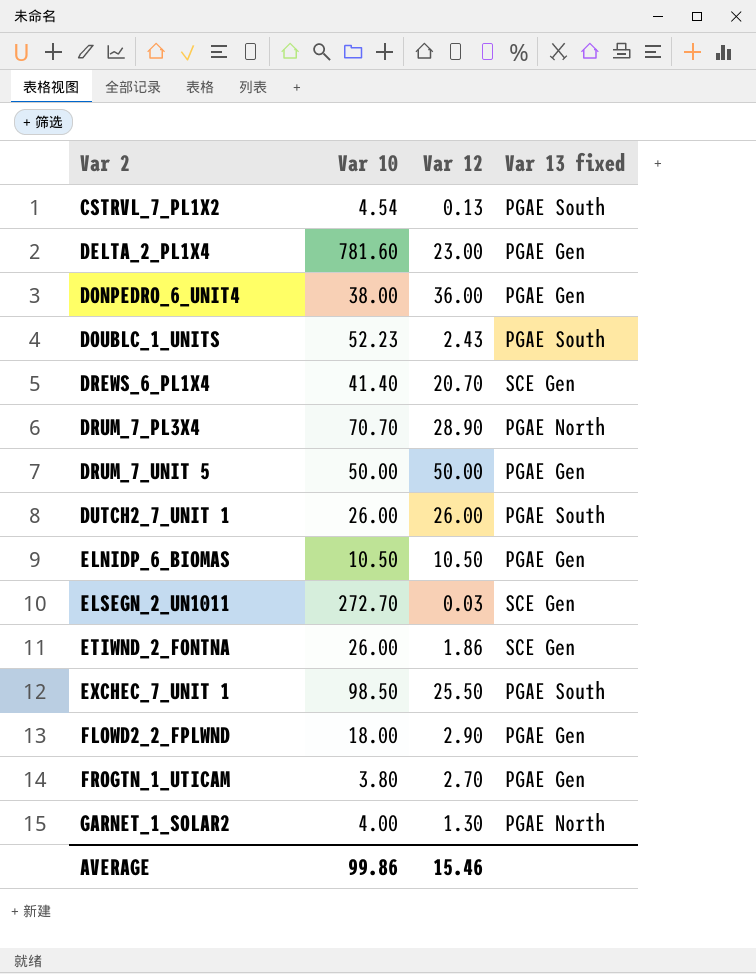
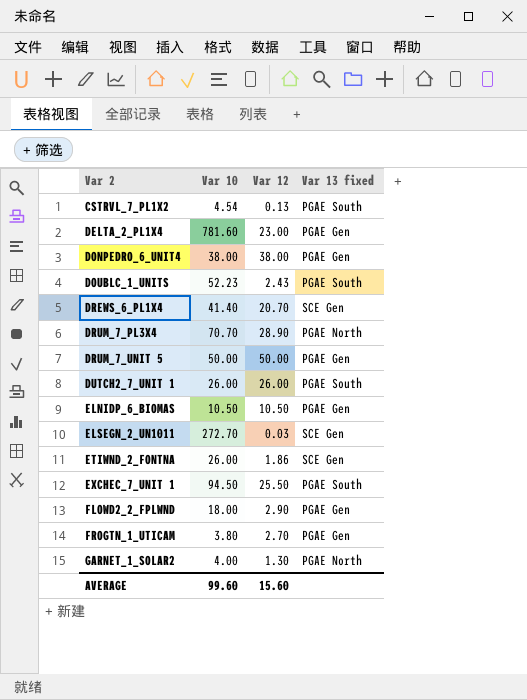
DONPEDRO_6_UNIT4 | Var 12: 36.00 -> 38.00
EXCHEC_7_UNIT 1 | Var 10: 98.50 -> 94.50
AVERAGE | Var 10: 99.86 -> 99.60
AVERAGE | Var 12: 15.46 -> 15.60

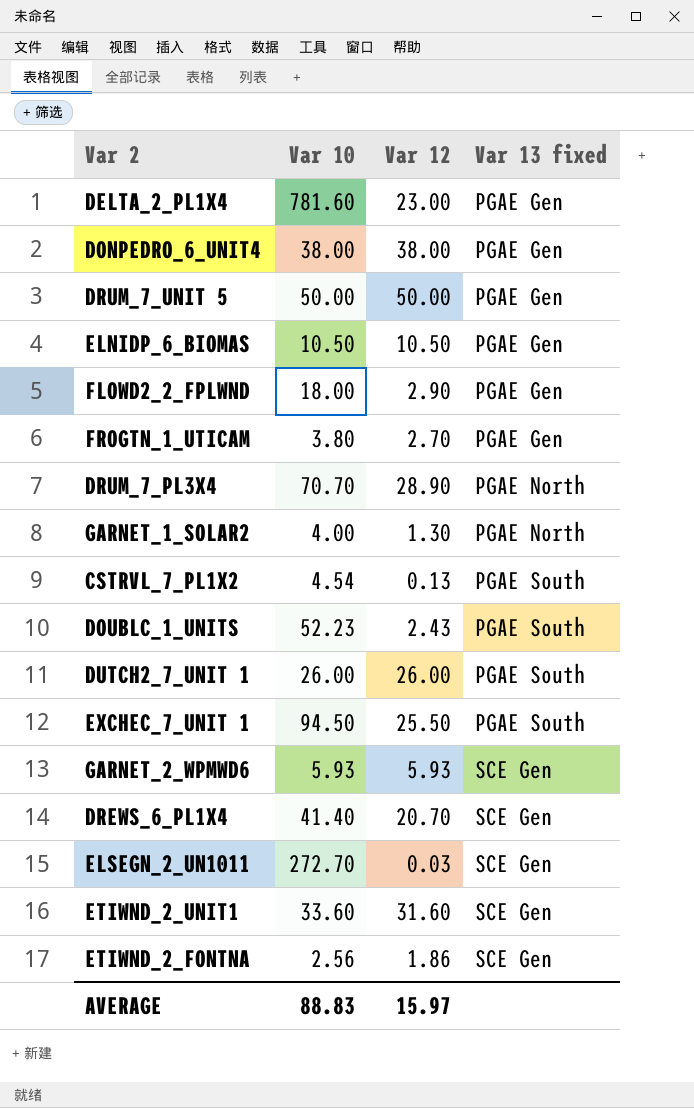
row order: Var 2 ascending -> Var 13 fixed ascending
row GARNET_2_WPMWD6: none -> 5.93 | 5.93 | SCE Gen
row ETIWND_2_UNIT1: none -> 33.60 | 31.60 | SCE Gen
ETIWND_2_FONTNA | Var 10: 26.00 -> 2.56
AVERAGE | Var 10: 99.60 -> 88.83
AVERAGE | Var 12: 15.60 -> 15.97

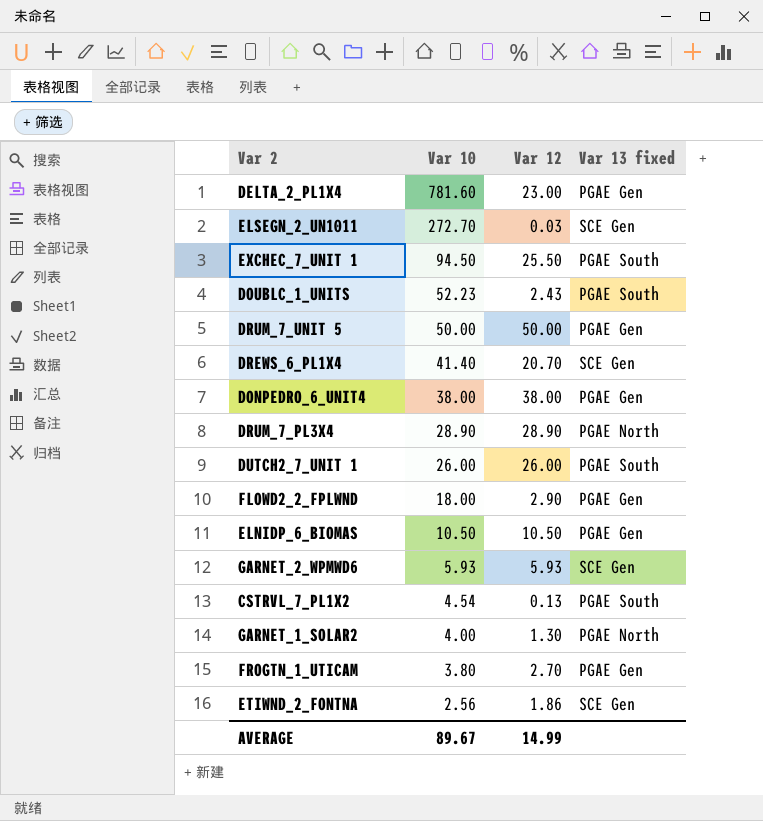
row order: Var 13 fixed ascending -> Var 10 descending
row ETIWND_2_UNIT1: 33.60 | 31.60 | SCE Gen -> none
DRUM_7_PL3X4 | Var 10: 70.70 -> 28.90
AVERAGE | Var 10: 88.83 -> 89.67
AVERAGE | Var 12: 15.97 -> 14.99

